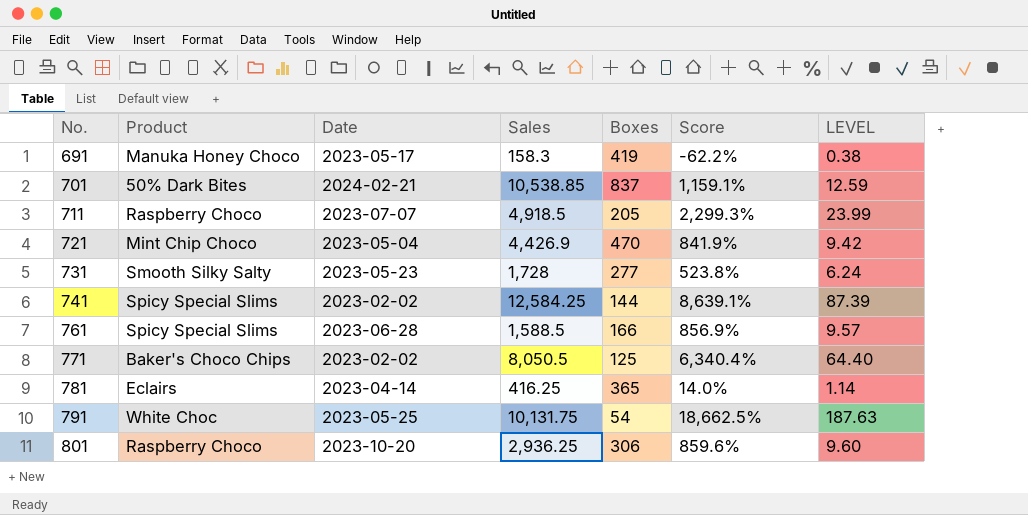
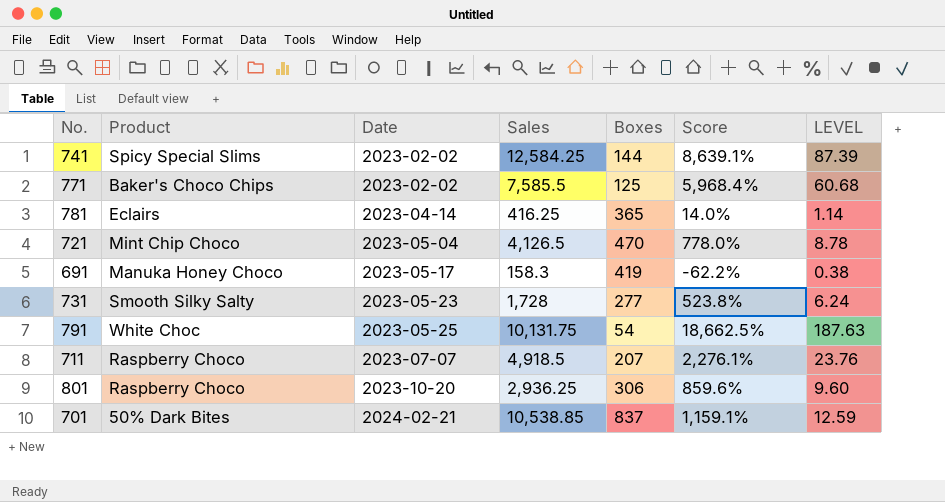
row order: No. ascending -> Date ascending
row 761: Spicy Special Slims | 2023-06-28 | 1,588.5 | 166 | 856.9% | 9.57 -> none
771 | Sales: 8,050.5 -> 7,585.5
771 | Score: 6,340.4% -> 5,968.4%
771 | LEVEL: 64.40 -> 60.68
721 | Sales: 4,426.9 -> 4,126.5
721 | Score: 841.9% -> 778.0%
721 | LEVEL: 9.42 -> 8.78
711 | Boxes: 205 -> 207
711 | Score: 2,299.3% -> 2,276.1%
711 | LEVEL: 23.99 -> 23.76

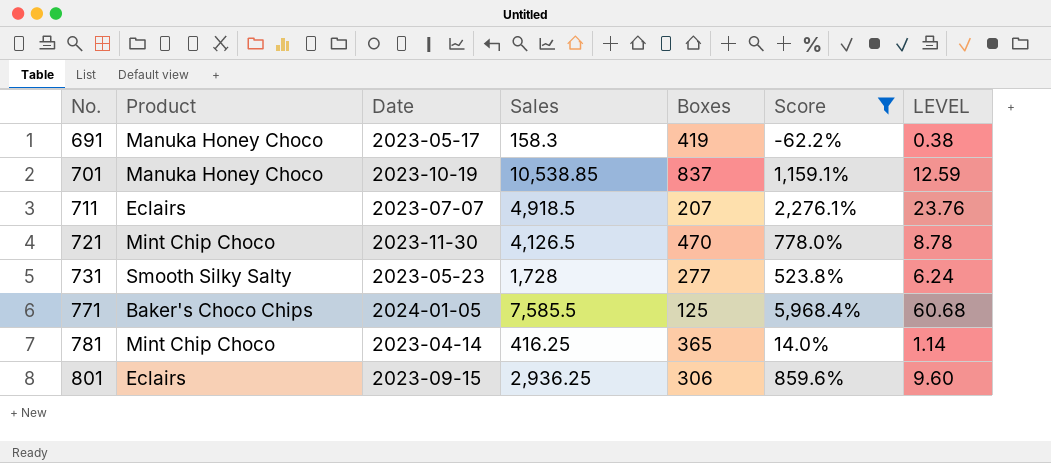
filter: none -> Score <= 5,968.4%
row order: Date ascending -> No. ascending
701 | Product: 50% Dark Bites -> Manuka Honey Choco
701 | Date: 2024-02-21 -> 2023-10-19
711 | Product: Raspberry Choco -> Eclairs
721 | Date: 2023-05-04 -> 2023-11-30
771 | Date: 2023-02-02 -> 2024-01-05
781 | Product: Eclairs -> Mint Chip Choco
801 | Product: Raspberry Choco -> Eclairs
801 | Date: 2023-10-20 -> 2023-09-15

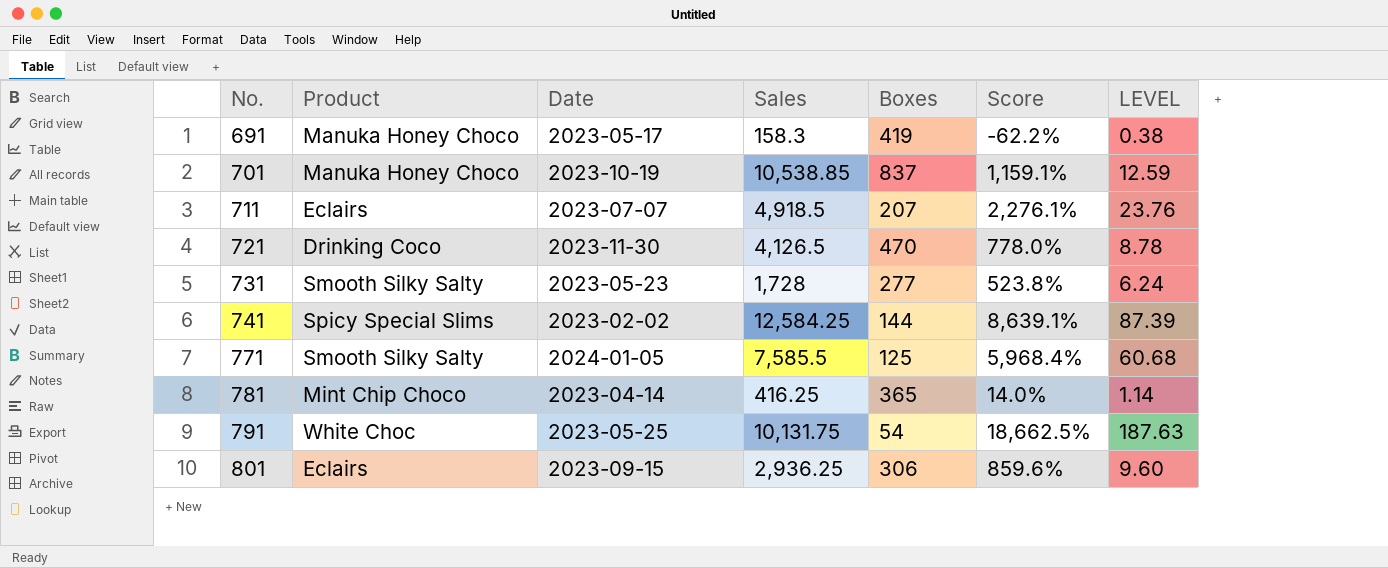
filter: Score <= 5,968.4% -> none
721 | Product: Mint Chip Choco -> Drinking Coco
771 | Product: Baker's Choco Chips -> Smooth Silky Salty

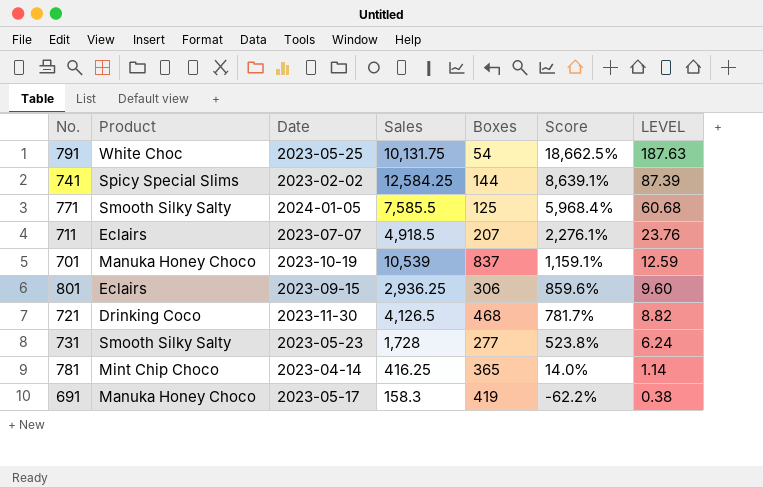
row order: No. ascending -> Score descending
701 | Sales: 10,538.85 -> 10,539
721 | Boxes: 470 -> 468
721 | Score: 778.0% -> 781.7%
721 | LEVEL: 8.78 -> 8.82

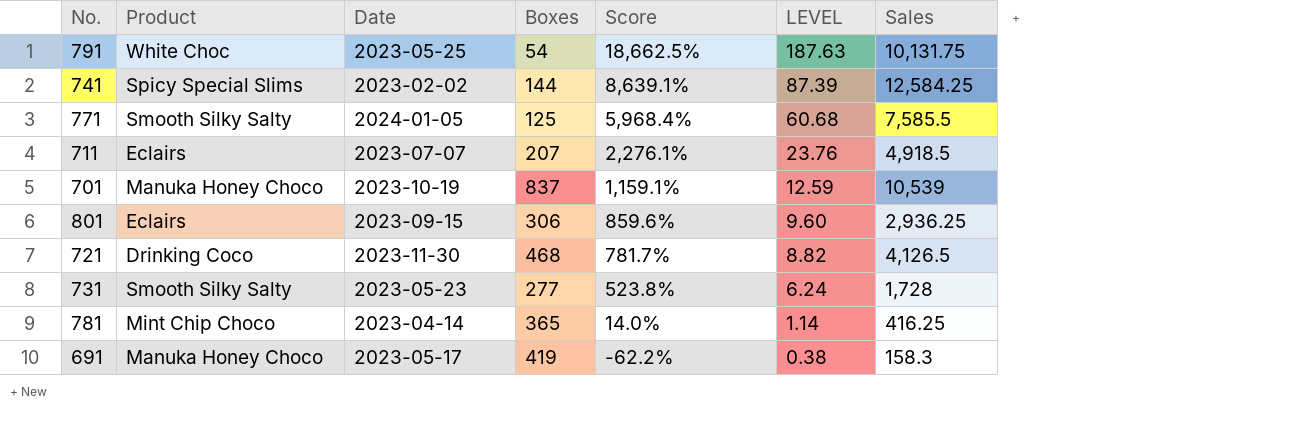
column Sales | position: 4 -> 7

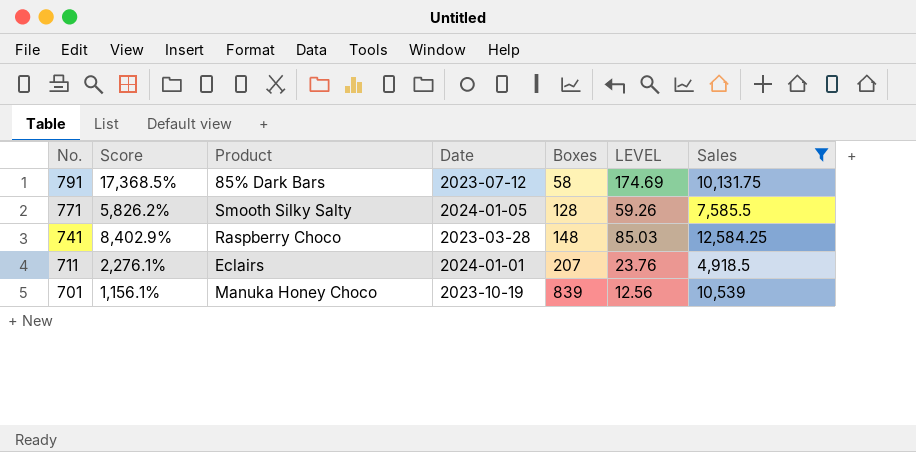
filter: none -> Sales >= 4,918.5
row order: Score descending -> No. descending
column Score | position: 5 -> 2
791 | Score: 18,662.5% -> 17,368.5%
791 | Product: White Choc -> 85% Dark Bars
791 | Date: 2023-05-25 -> 2023-07-12
791 | Boxes: 54 -> 58
791 | LEVEL: 187.63 -> 174.69
771 | Score: 5,968.4% -> 5,826.2%
771 | Boxes: 125 -> 128
771 | LEVEL: 60.68 -> 59.26
741 | Score: 8,639.1% -> 8,402.9%
741 | Product: Spicy Special Slims -> Raspberry Choco
741 | Date: 2023-02-02 -> 2023-03-28
741 | Boxes: 144 -> 148
741 | LEVEL: 87.39 -> 85.03
711 | Date: 2023-07-07 -> 2024-01-01
701 | Score: 1,159.1% -> 1,156.1%
701 | Boxes: 837 -> 839
701 | LEVEL: 12.59 -> 12.56

